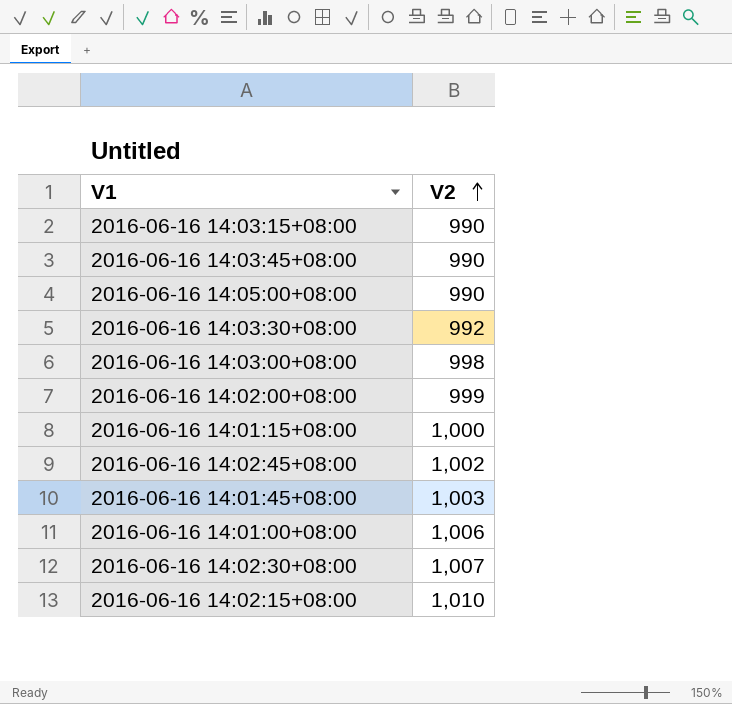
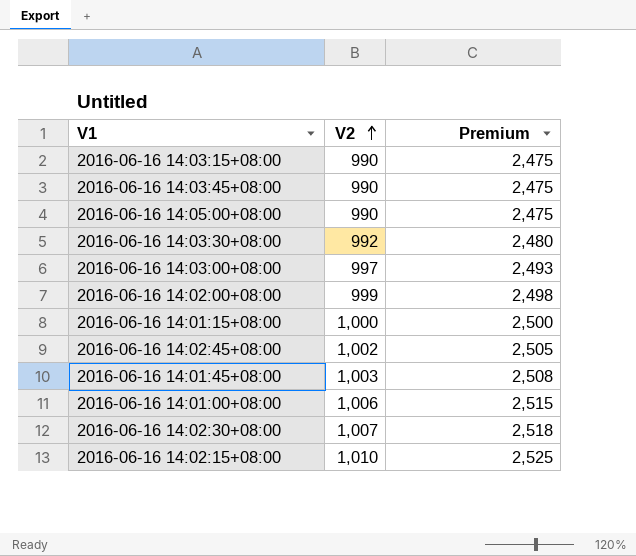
column Premium | formula: none -> [V2] * 2.5
2016-06-16 14:03:00+08:00 | V2: 998 -> 997

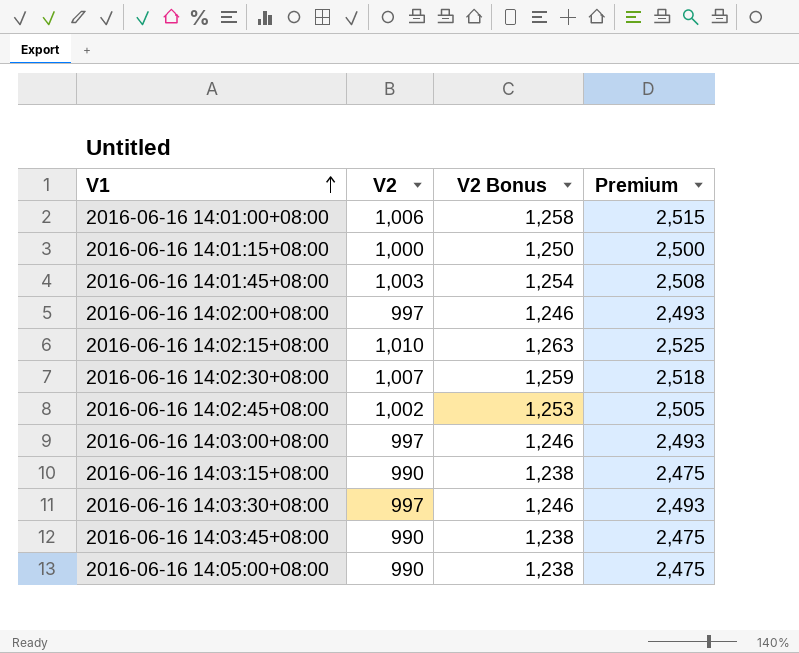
row order: V2 ascending -> V1 ascending
column V2 Bonus | formula: none -> [V2] * 1.25
2016-06-16 14:02:00+08:00 | V2: 999 -> 997
2016-06-16 14:02:00+08:00 | Premium: 2,498 -> 2,493
2016-06-16 14:03:30+08:00 | V2: 992 -> 997
2016-06-16 14:03:30+08:00 | Premium: 2,480 -> 2,493

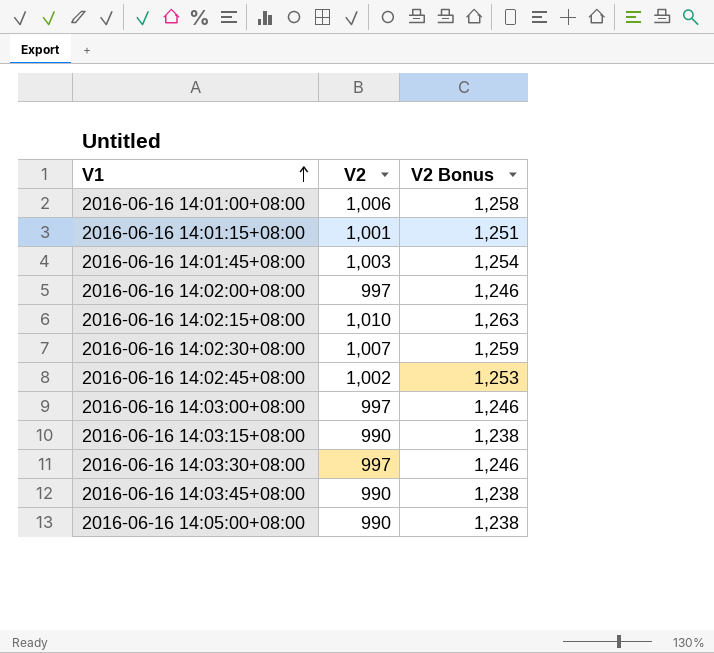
column Premium | formula: [V2] * 2.5 -> none
2016-06-16 14:01:15+08:00 | V2: 1,000 -> 1,001
2016-06-16 14:01:15+08:00 | V2 Bonus: 1,250 -> 1,251

